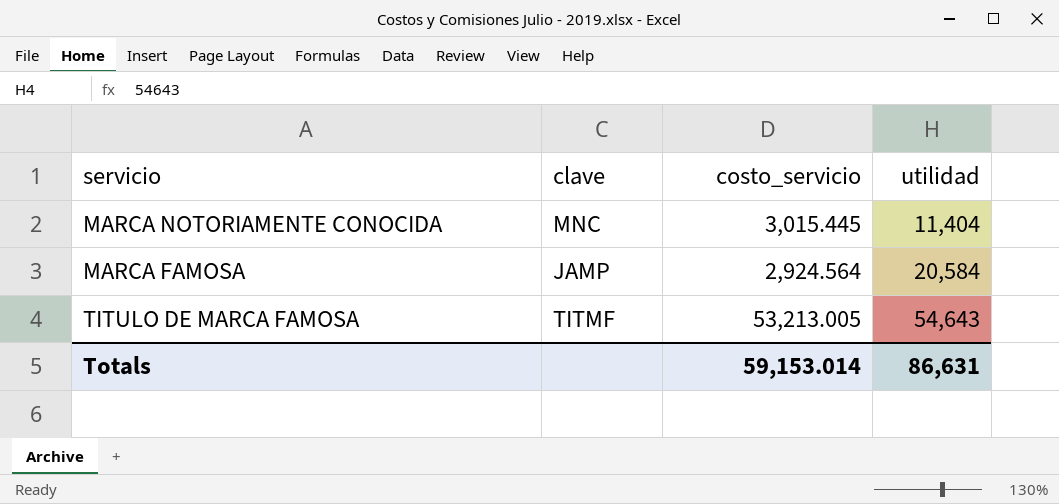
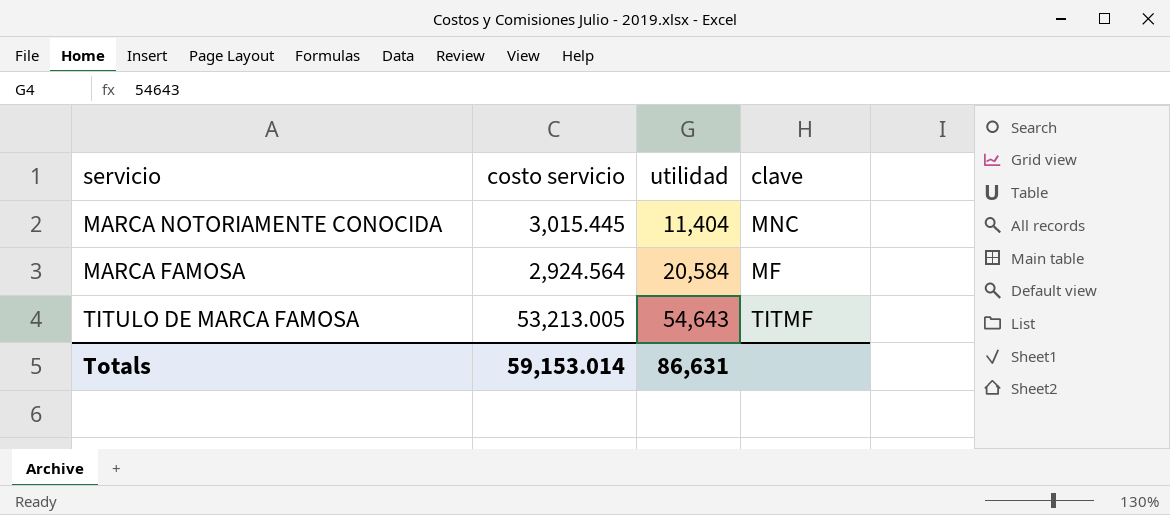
column name: costo_servicio -> costo servicio
column clave | position: 2 -> 4
MARCA FAMOSA | clave: JAMP -> MF

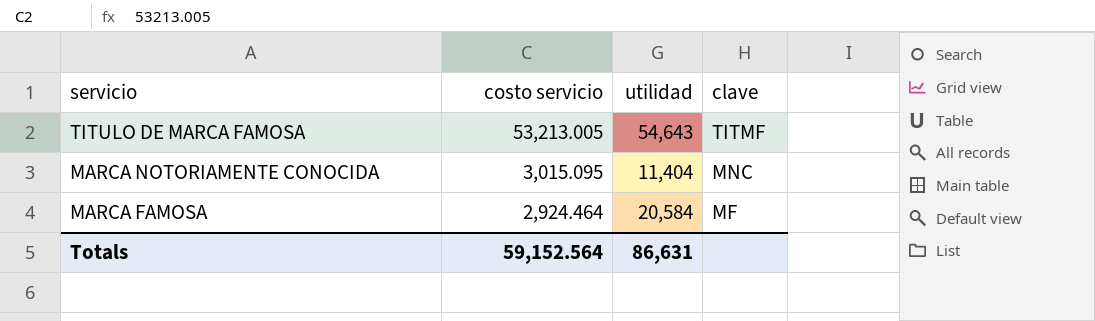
row order: utilidad ascending -> servicio descending
MARCA NOTORIAMENTE CONOCIDA | costo servicio: 3,015.445 -> 3,015.095
MARCA FAMOSA | costo servicio: 2,924.564 -> 2,924.464
Totals | costo servicio: 59,153.014 -> 59,152.564

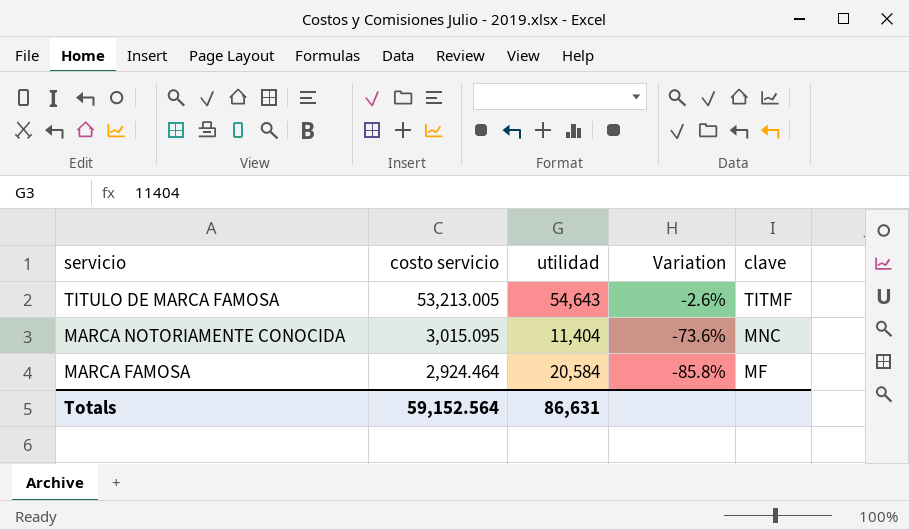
column Variation | formula: none -> ([costo servicio] - [utilidad]) / [utilidad]

